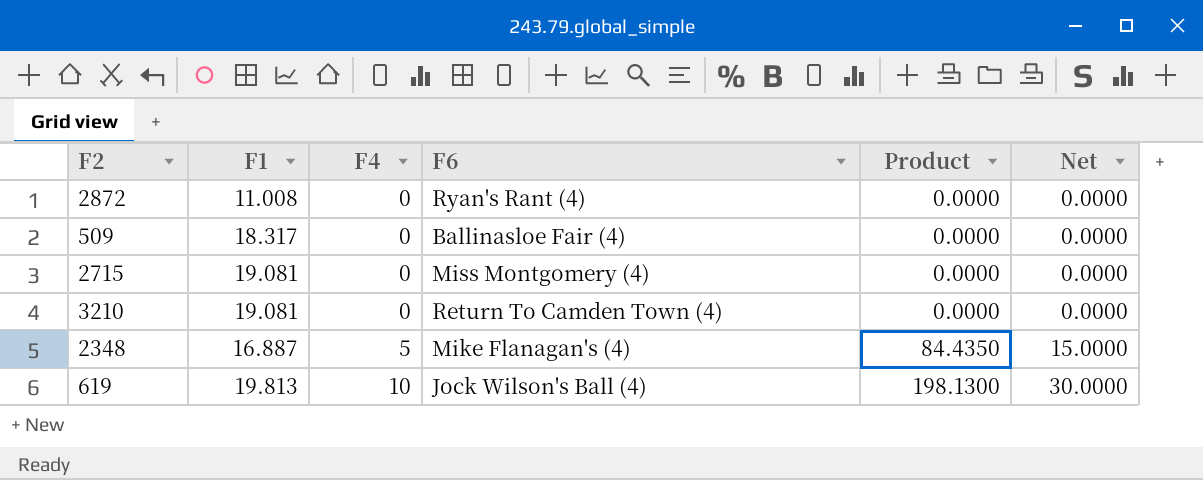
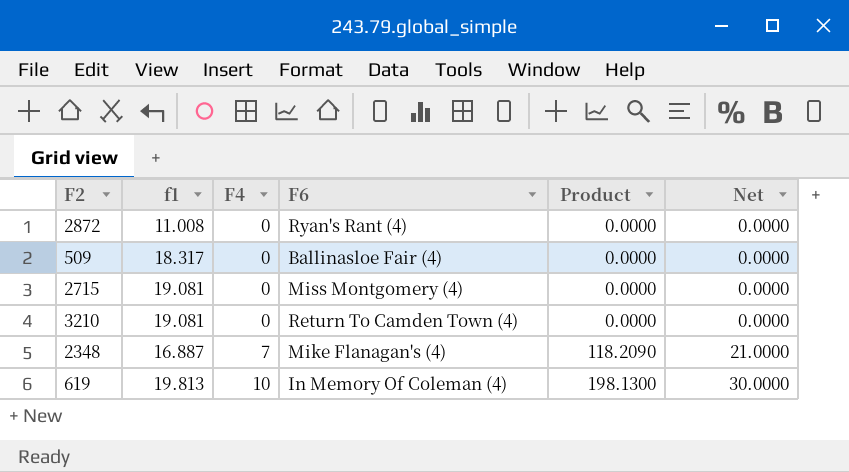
column name: F1 -> f1
2348 | F4: 5 -> 7
2348 | Product: 84.4350 -> 118.2090
2348 | Net: 15.0000 -> 21.0000
619 | F6: Jock Wilson's Ball (4) -> In Memory Of Coleman (4)

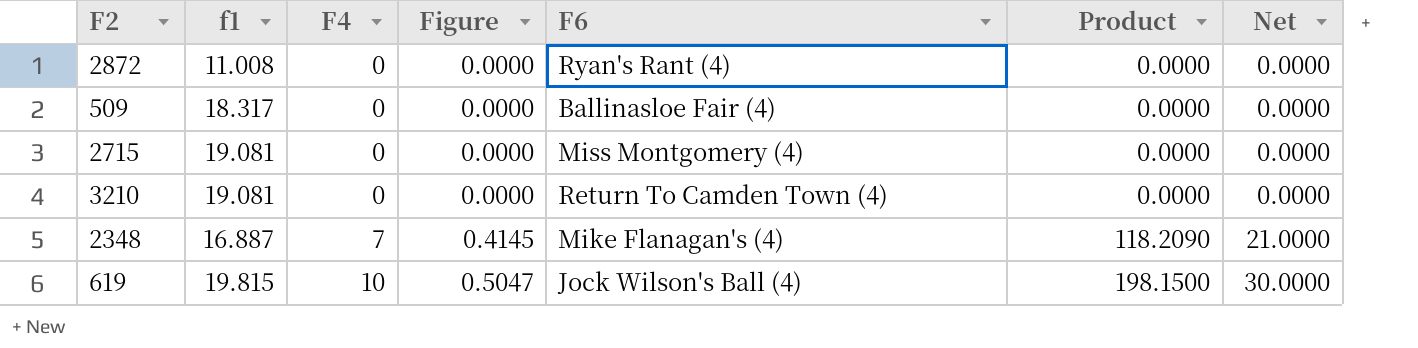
column Figure | formula: none -> [F4] / [f1]
619 | f1: 19.813 -> 19.815
619 | F6: In Memory Of Coleman (4) -> Jock Wilson's Ball (4)
619 | Product: 198.1300 -> 198.1500

